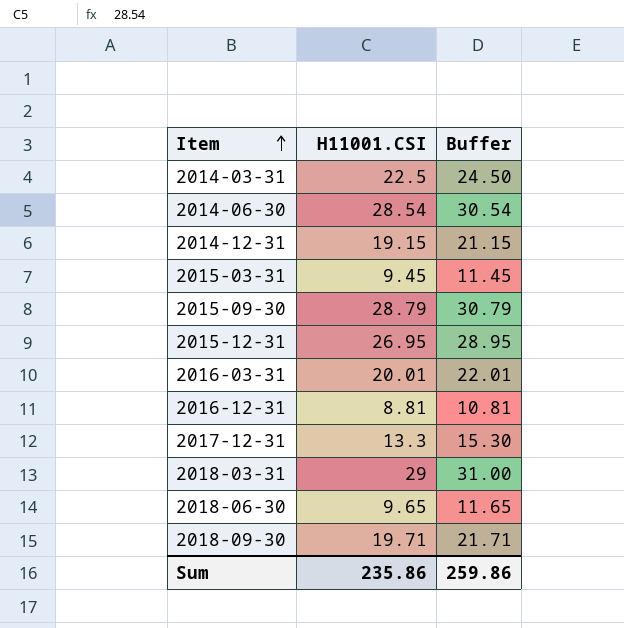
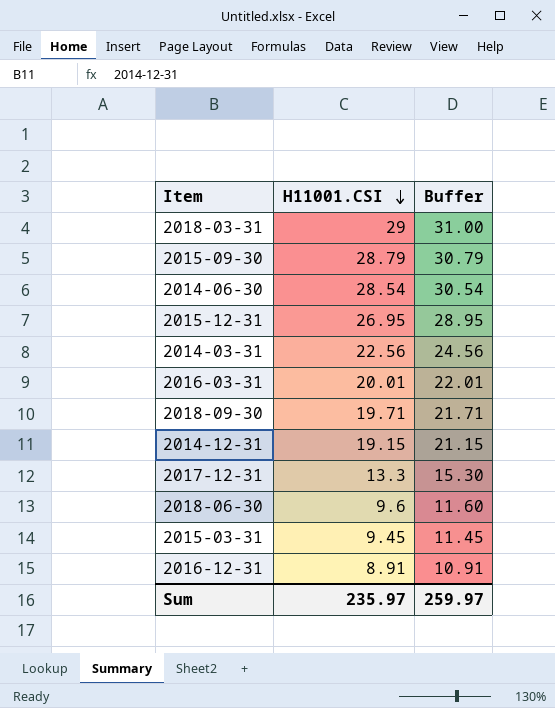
row order: Item ascending -> H11001.CSI descending
2014-03-31 | H11001.CSI: 22.5 -> 22.56
2014-03-31 | Buffer: 24.50 -> 24.56
2018-06-30 | H11001.CSI: 9.65 -> 9.6
2018-06-30 | Buffer: 11.65 -> 11.60
2016-12-31 | H11001.CSI: 8.81 -> 8.91
2016-12-31 | Buffer: 10.81 -> 10.91
Sum | H11001.CSI: 235.86 -> 235.97
Sum | Buffer: 259.86 -> 259.97

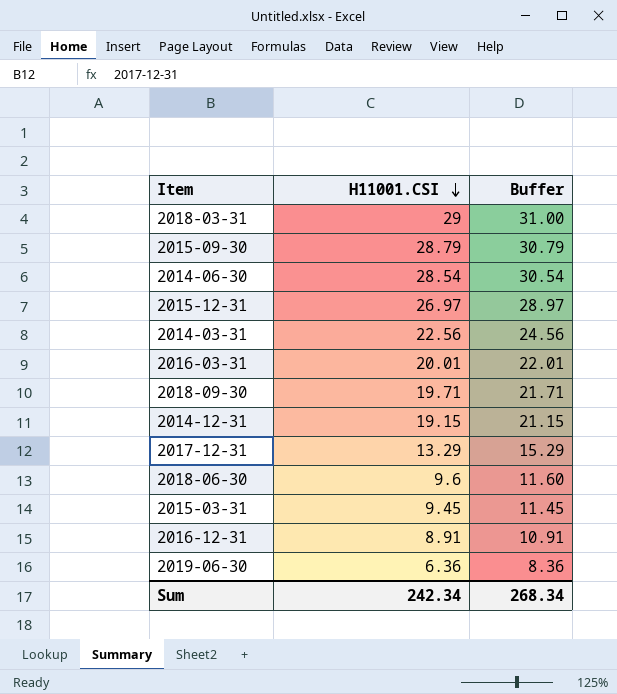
2015-12-31 | H11001.CSI: 26.95 -> 26.97
2015-12-31 | Buffer: 28.95 -> 28.97
2017-12-31 | H11001.CSI: 13.3 -> 13.29
2017-12-31 | Buffer: 15.30 -> 15.29
row 2019-06-30: none -> 6.36 | 8.36
Sum | H11001.CSI: 235.97 -> 242.34
Sum | Buffer: 259.97 -> 268.34

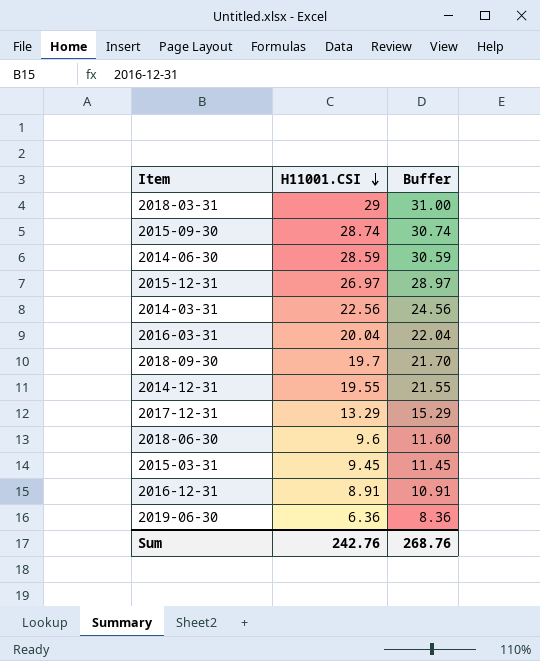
2015-09-30 | H11001.CSI: 28.79 -> 28.74
2015-09-30 | Buffer: 30.79 -> 30.74
2014-06-30 | H11001.CSI: 28.54 -> 28.59
2014-06-30 | Buffer: 30.54 -> 30.59
2016-03-31 | H11001.CSI: 20.01 -> 20.04
2016-03-31 | Buffer: 22.01 -> 22.04
2018-09-30 | H11001.CSI: 19.71 -> 19.7
2018-09-30 | Buffer: 21.71 -> 21.70
2014-12-31 | H11001.CSI: 19.15 -> 19.55
2014-12-31 | Buffer: 21.15 -> 21.55
Sum | H11001.CSI: 242.34 -> 242.76
Sum | Buffer: 268.34 -> 268.76

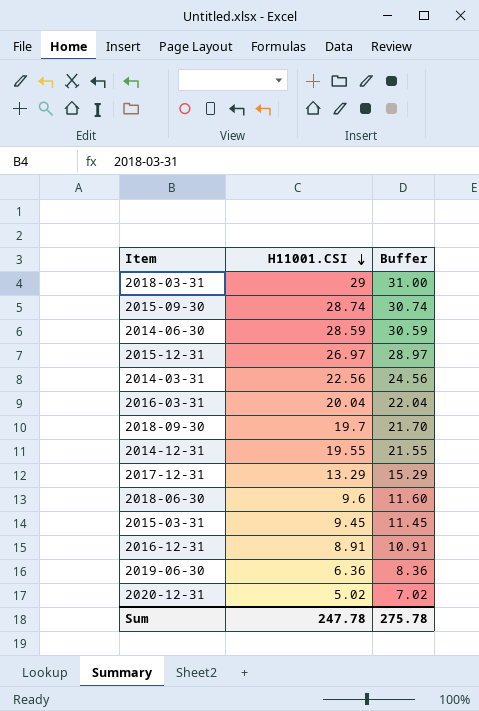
row 2020-12-31: none -> 5.02 | 7.02
Sum | H11001.CSI: 242.76 -> 247.78
Sum | Buffer: 268.76 -> 275.78

